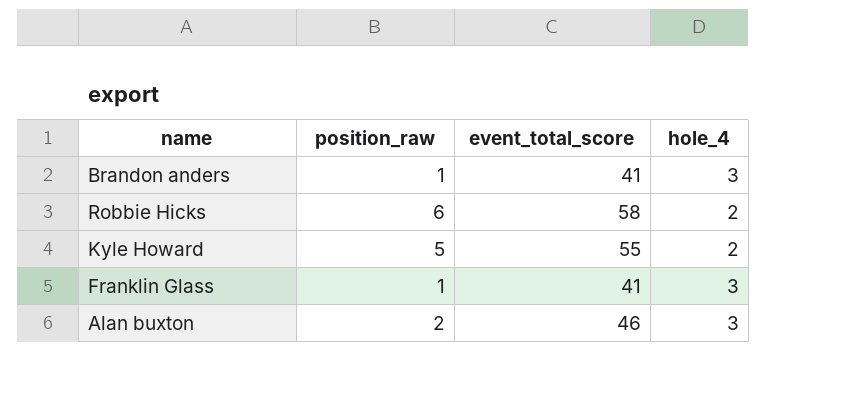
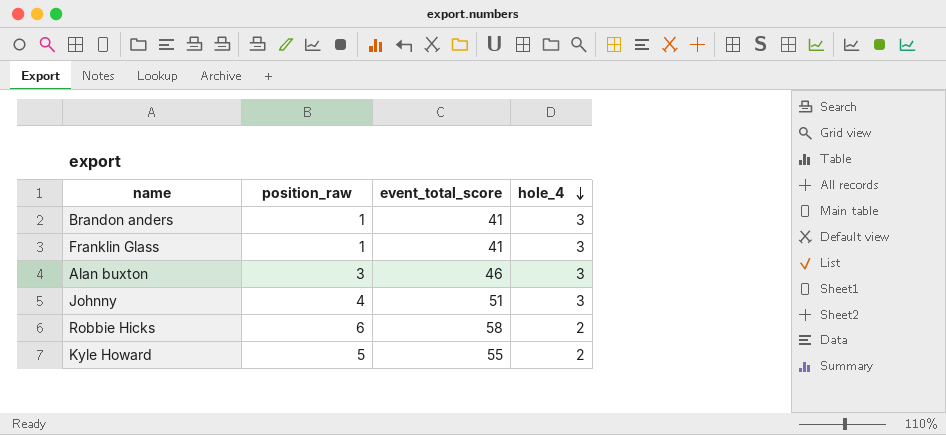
row order: none -> hole_4 descending
Alan buxton | position_raw: 2 -> 3
row Johnny: none -> 4 | 51 | 3

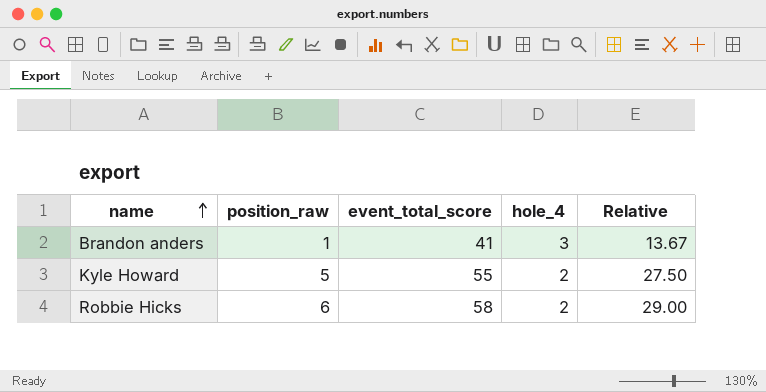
row order: hole_4 descending -> name ascending
column Relative | formula: none -> [event_total_score] / [hole_4]
row Franklin Glass: 1 | 41 | 3 -> none
row Alan buxton: 3 | 46 | 3 -> none
row Johnny: 4 | 51 | 3 -> none

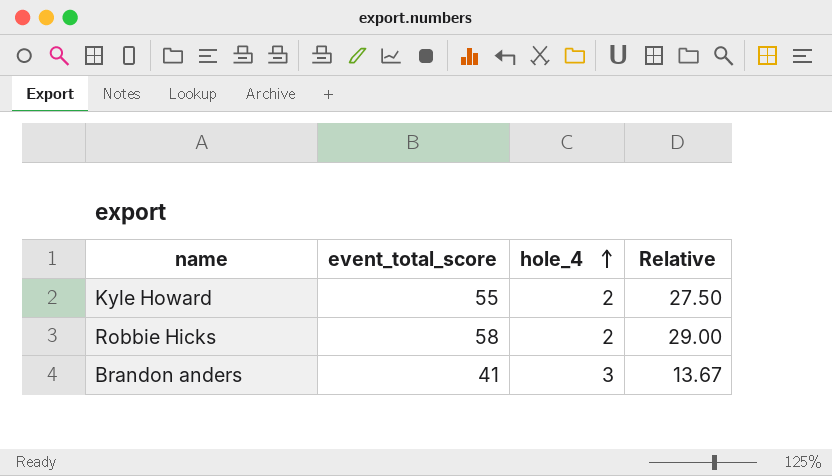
row order: name ascending -> hole_4 ascending
column position_raw | position: 2 -> none

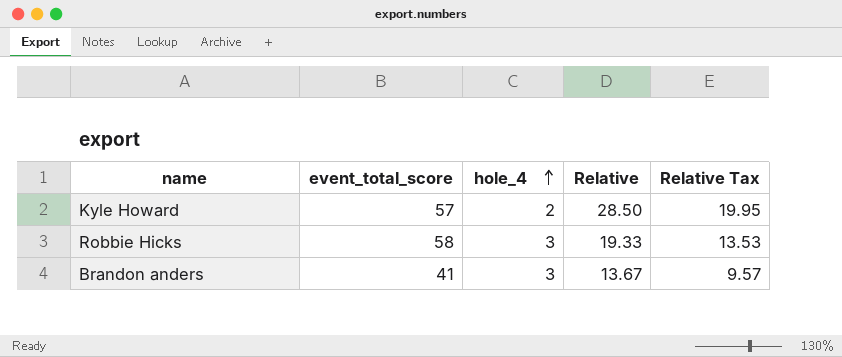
column Relative Tax | formula: none -> [Relative] * 0.7
Kyle Howard | event_total_score: 55 -> 57
Kyle Howard | Relative: 27.50 -> 28.50
Robbie Hicks | hole_4: 2 -> 3
Robbie Hicks | Relative: 29.00 -> 19.33

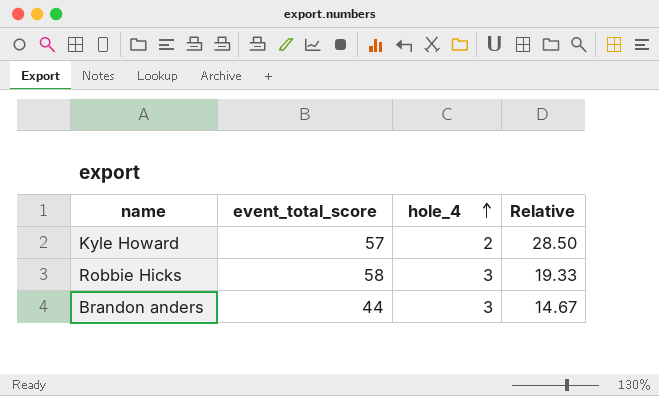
column Relative Tax | formula: [Relative] * 0.7 -> none
Brandon anders | event_total_score: 41 -> 44
Brandon anders | Relative: 13.67 -> 14.67

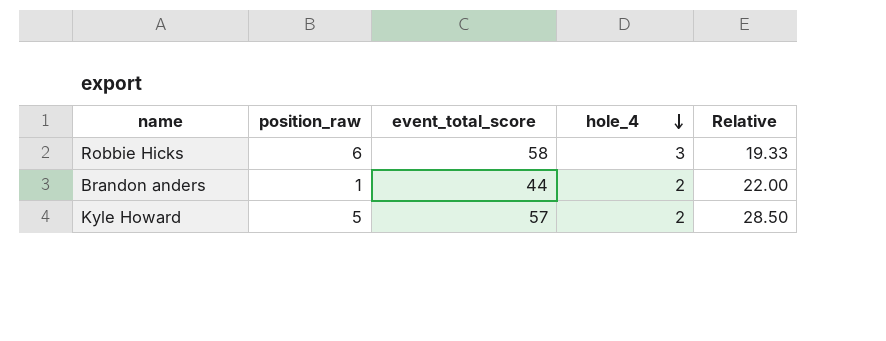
row order: hole_4 ascending -> hole_4 descending
column position_raw | position: none -> 2
Brandon anders | hole_4: 3 -> 2
Brandon anders | Relative: 14.67 -> 22.00

